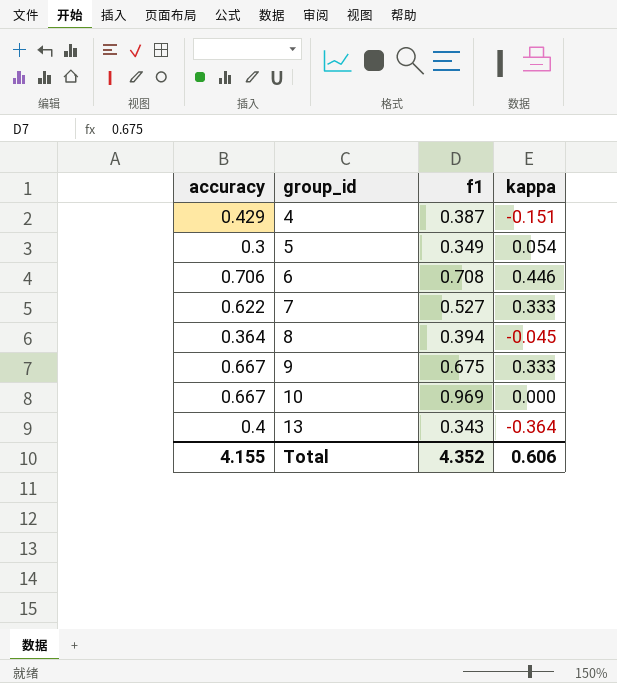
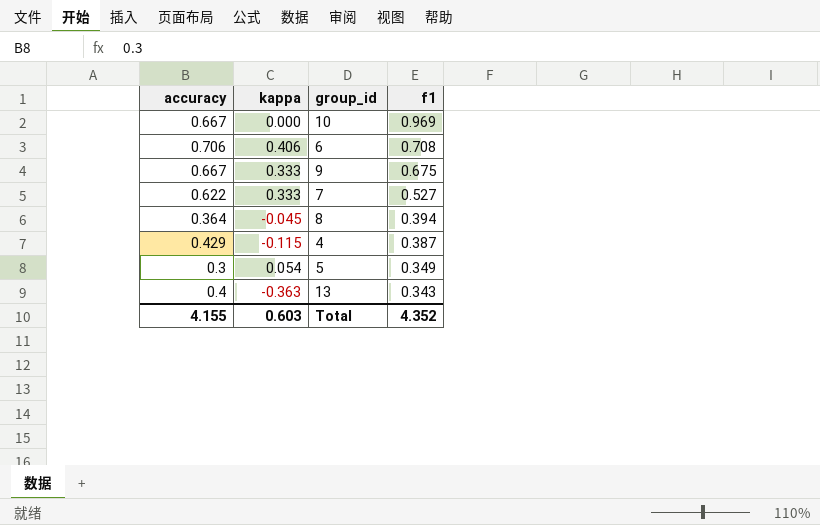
row order: group_id ascending -> f1 descending
column kappa | position: 4 -> 2
6 | kappa: 0.446 -> 0.406
4 | kappa: -0.151 -> -0.115
13 | kappa: -0.364 -> -0.363
Total | kappa: 0.606 -> 0.603

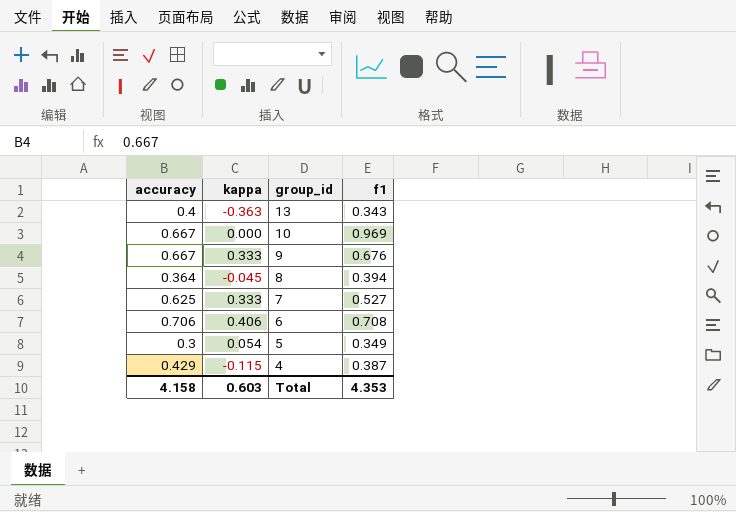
row order: f1 descending -> group_id descending
9 | f1: 0.675 -> 0.676
7 | accuracy: 0.622 -> 0.625
Total | accuracy: 4.155 -> 4.158
Total | f1: 4.352 -> 4.353

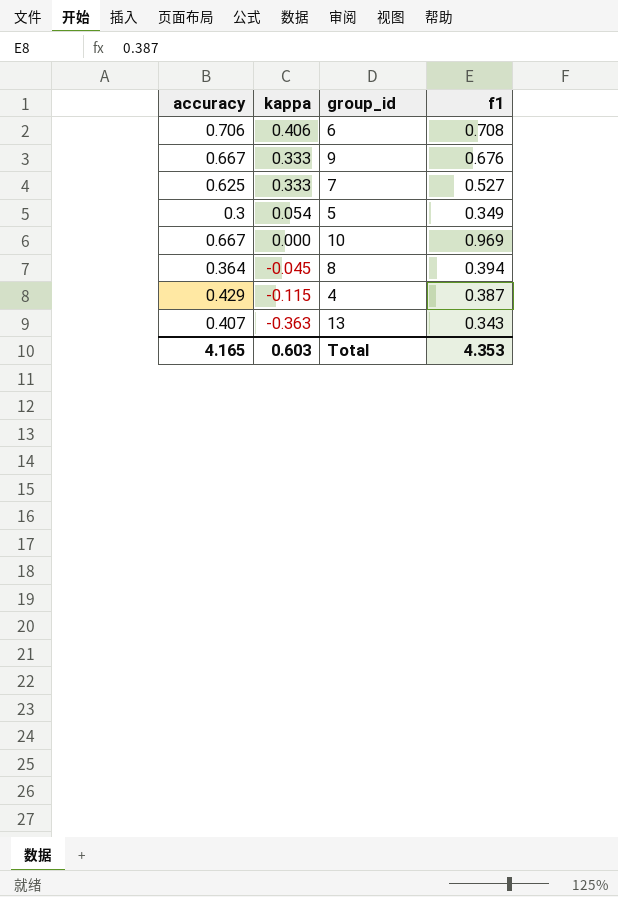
row order: group_id descending -> kappa descending
13 | accuracy: 0.4 -> 0.407
Total | accuracy: 4.158 -> 4.165

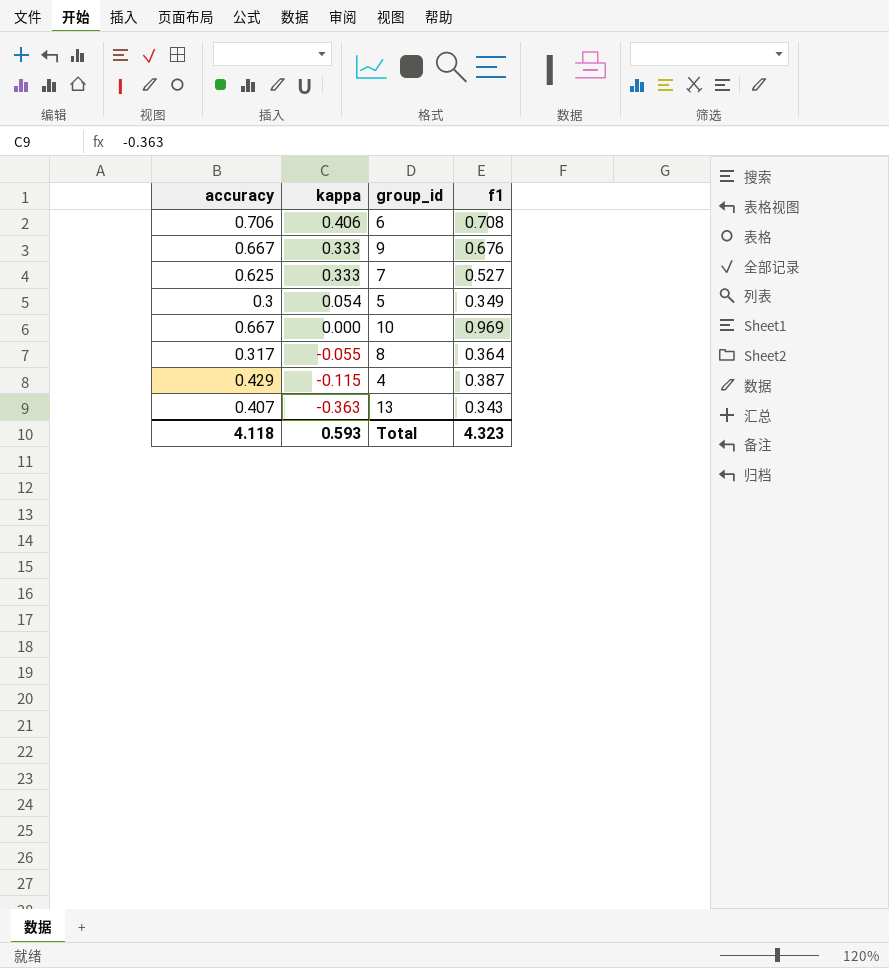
8 | accuracy: 0.364 -> 0.317
8 | kappa: -0.045 -> -0.055
8 | f1: 0.394 -> 0.364
Total | accuracy: 4.165 -> 4.118
Total | kappa: 0.603 -> 0.593
Total | f1: 4.353 -> 4.323

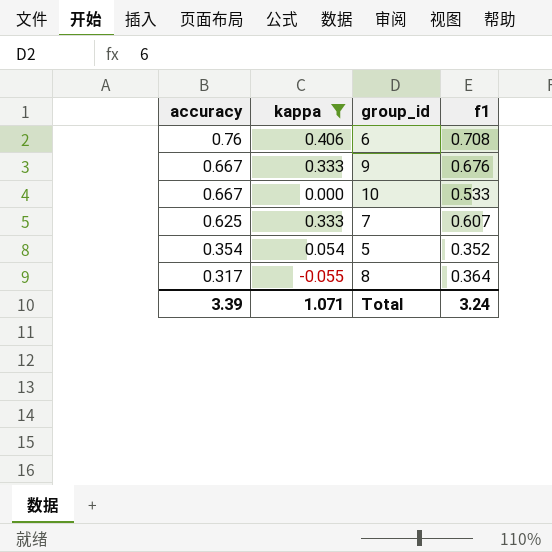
filter: none -> kappa >= -0.055
row order: kappa descending -> accuracy descending
6 | accuracy: 0.706 -> 0.76
10 | f1: 0.969 -> 0.533
7 | f1: 0.527 -> 0.607
5 | accuracy: 0.3 -> 0.354
5 | f1: 0.349 -> 0.352
Total | accuracy: 4.118 -> 3.39
Total | kappa: 0.593 -> 1.071
Total | f1: 4.323 -> 3.24

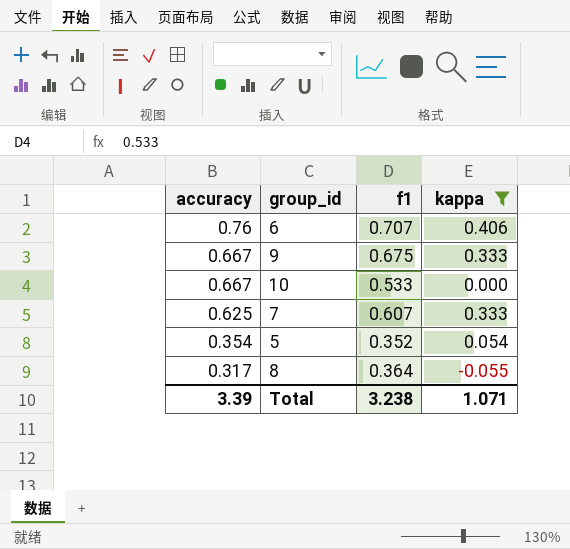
column kappa | position: 2 -> 4
6 | f1: 0.708 -> 0.707
9 | f1: 0.676 -> 0.675
Total | f1: 3.24 -> 3.238

